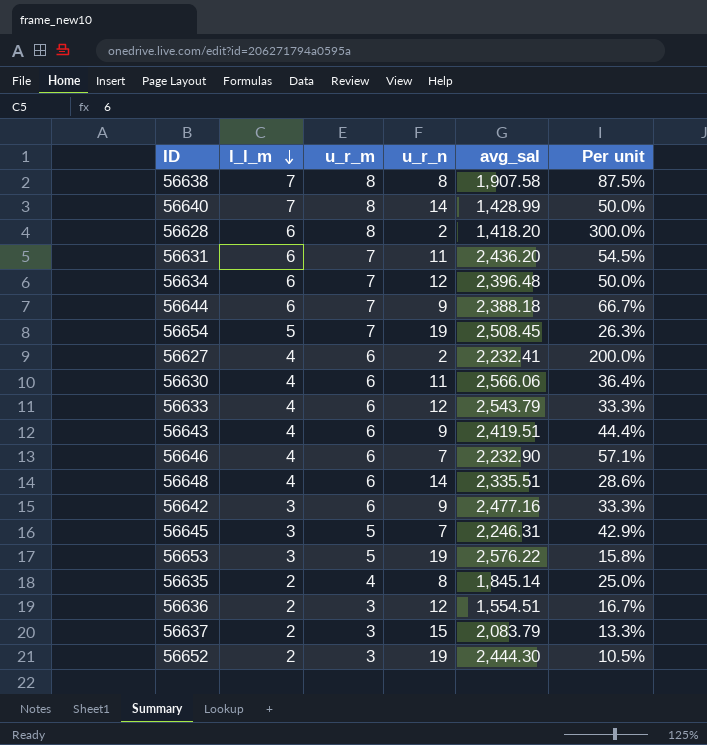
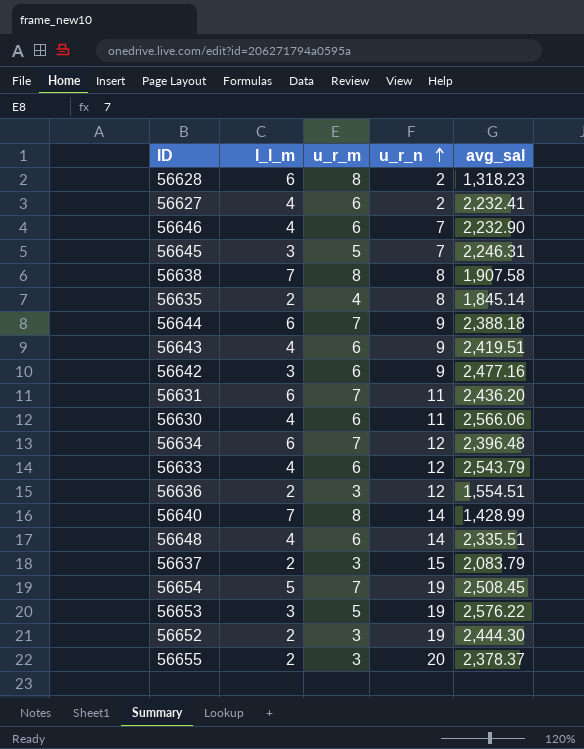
row order: l_l_m descending -> u_r_n ascending
column Per unit | formula: [l_l_m] / [u_r_n] -> none
56628 | avg_sal: 1,418.20 -> 1,318.23
row 56655: none -> 2 | 3 | 20 | 2,378.37

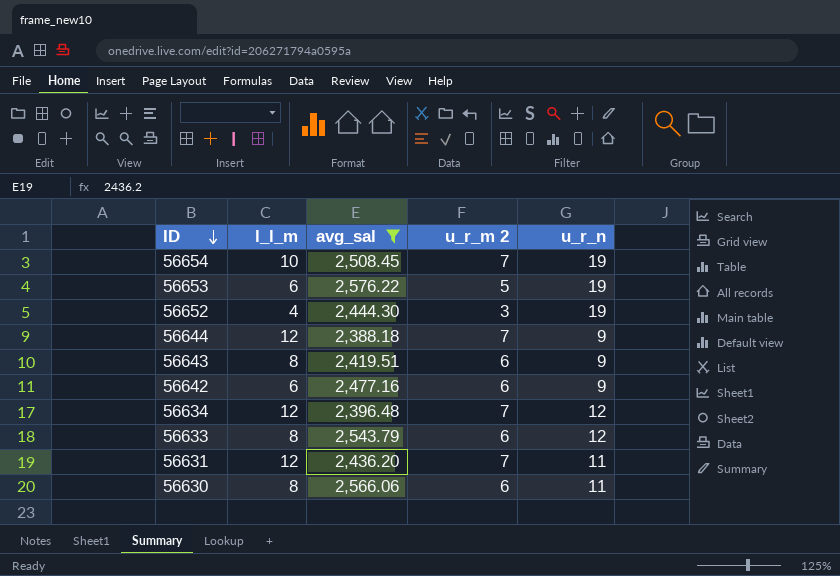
filter: none -> avg_sal >= 2,388.18
row order: u_r_n ascending -> ID descending
column avg_sal | position: 5 -> 3
column name: u_r_m -> u_r_m 2
56654 | l_l_m: 5 -> 10
56653 | l_l_m: 3 -> 6
56652 | l_l_m: 2 -> 4
56644 | l_l_m: 6 -> 12
56643 | l_l_m: 4 -> 8
56642 | l_l_m: 3 -> 6
56634 | l_l_m: 6 -> 12
56633 | l_l_m: 4 -> 8
56631 | l_l_m: 6 -> 12
56630 | l_l_m: 4 -> 8

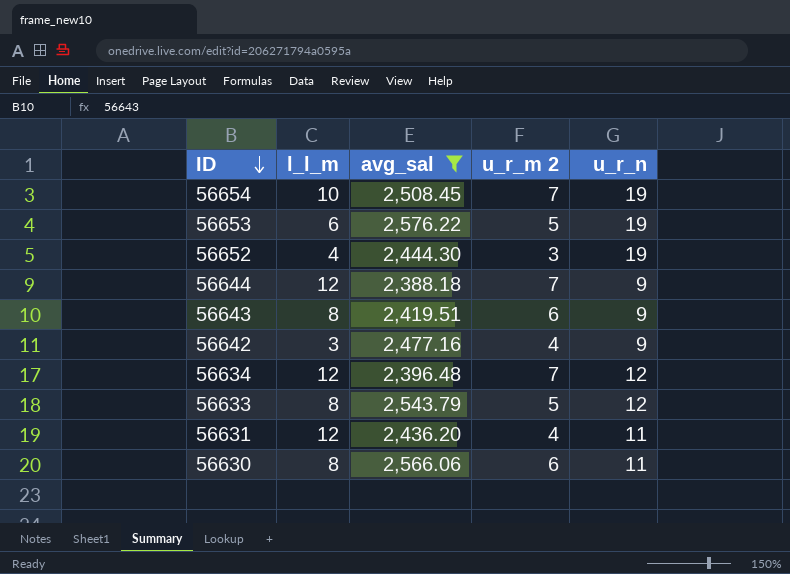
56642 | l_l_m: 6 -> 3
56642 | u_r_m 2: 6 -> 4
56633 | u_r_m 2: 6 -> 5
56631 | u_r_m 2: 7 -> 4

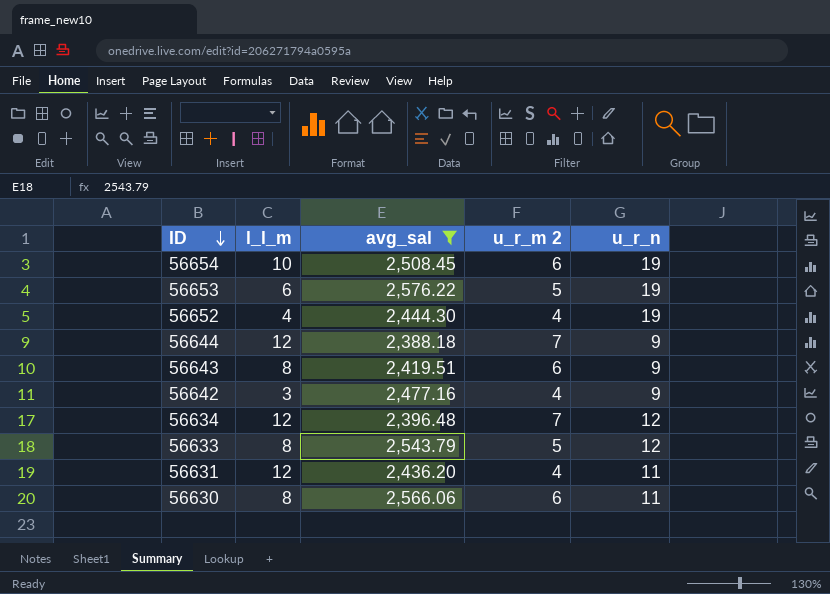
56654 | u_r_m 2: 7 -> 6
56652 | u_r_m 2: 3 -> 4

